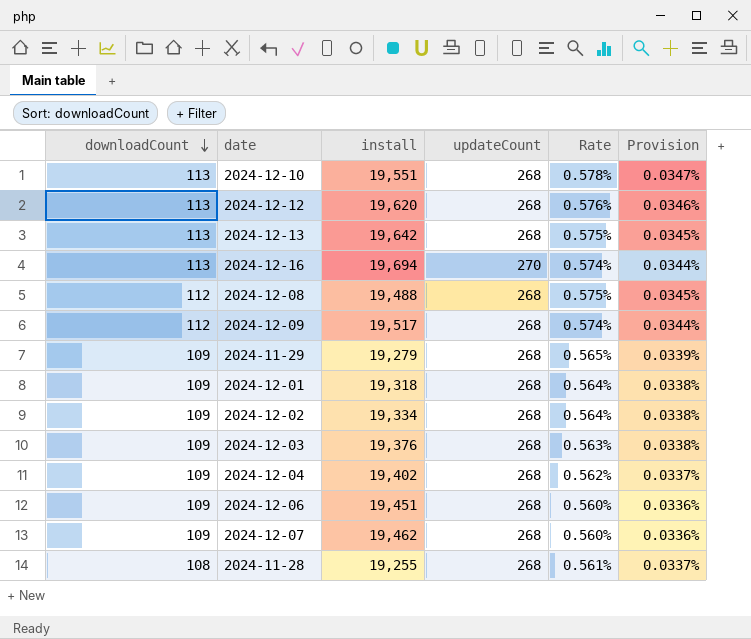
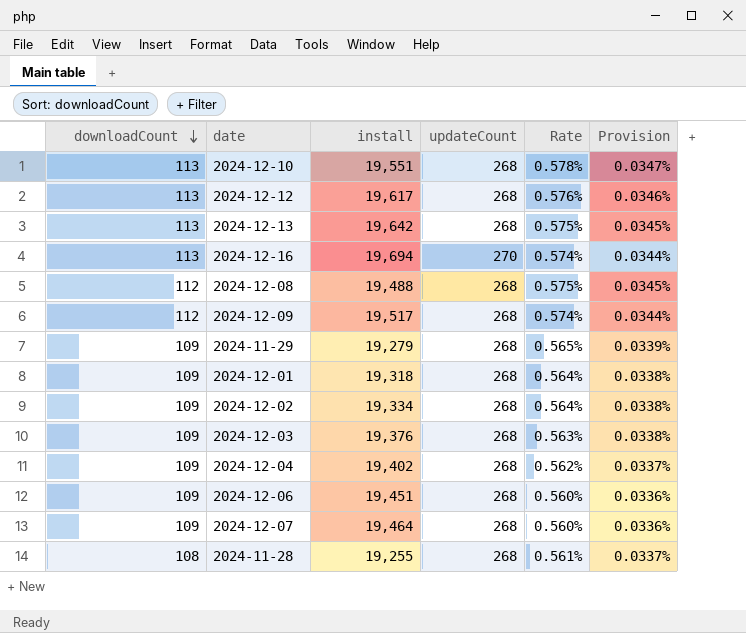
2024-12-12 | install: 19,620 -> 19,617
2024-12-07 | install: 19,462 -> 19,464

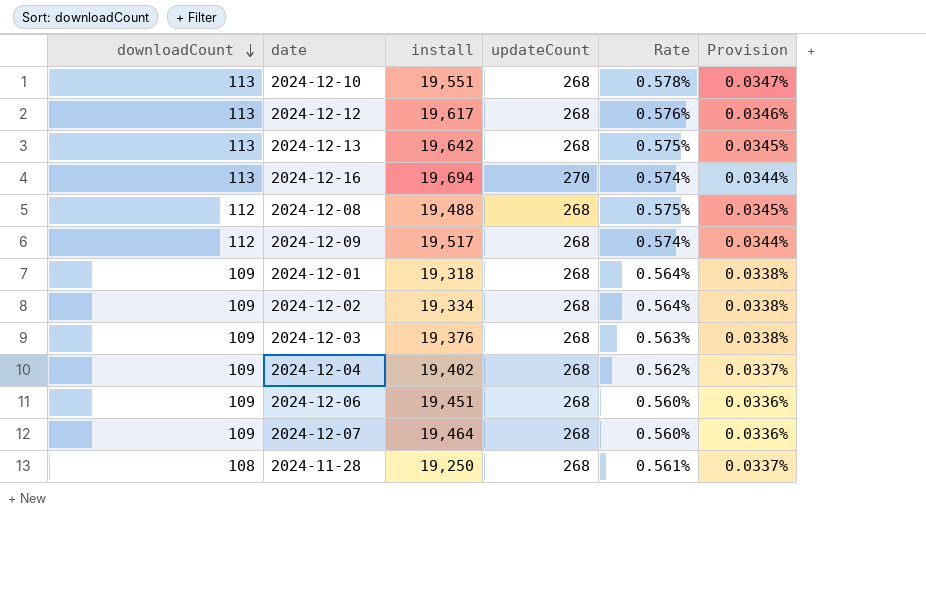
row 2024-11-29: 109 | 19,279 | 268 | 0.565% | 0.0339% -> none
2024-11-28 | install: 19,255 -> 19,250

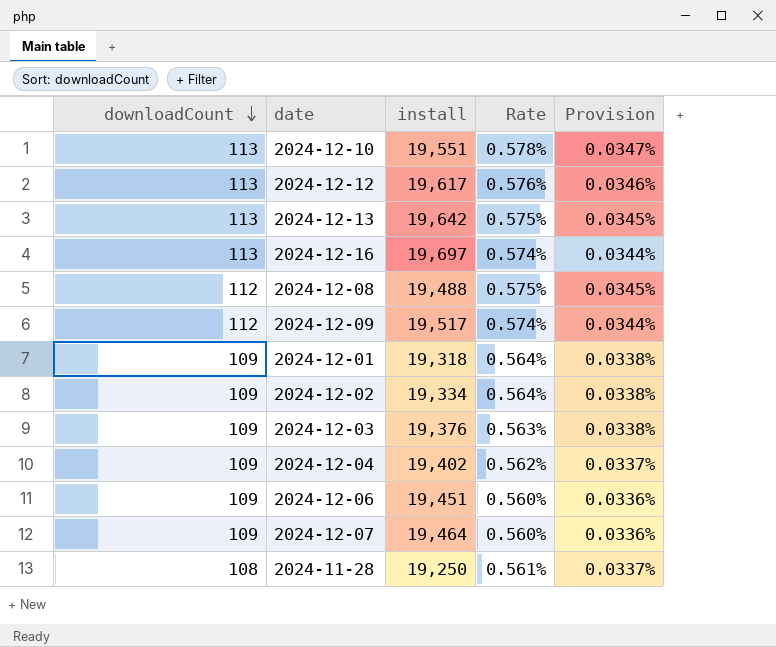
column updateCount | position: 4 -> none
2024-12-16 | install: 19,694 -> 19,697

